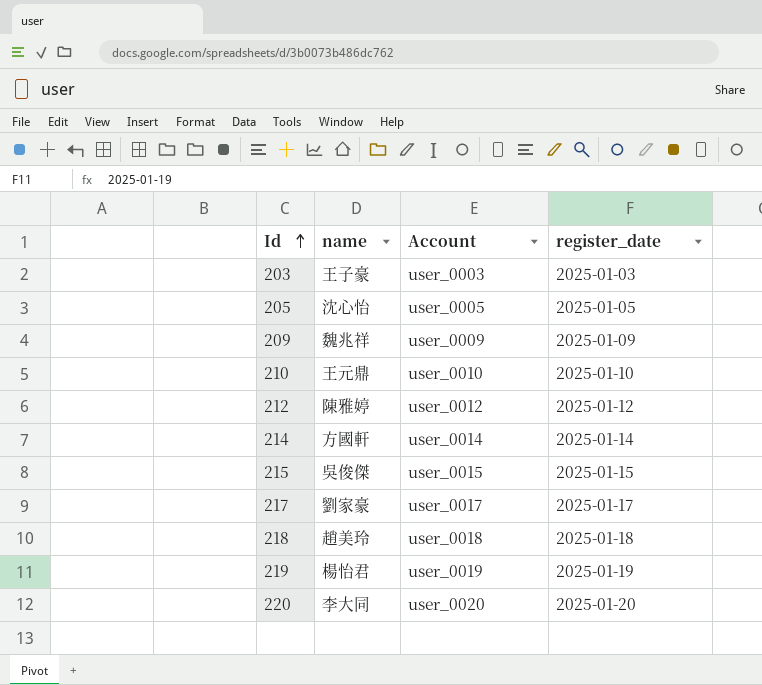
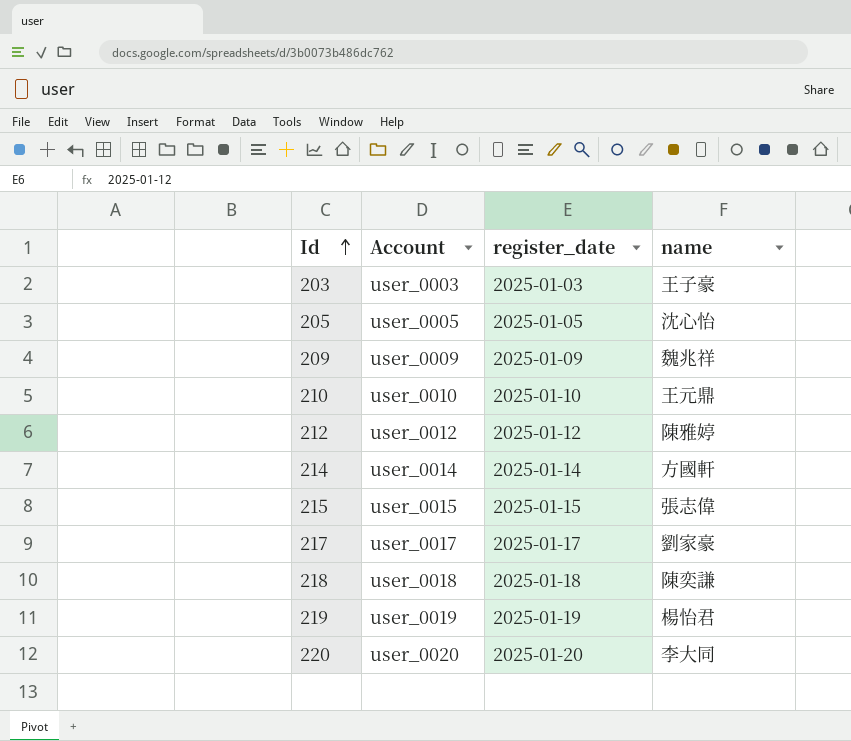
column name | position: 2 -> 4
215 | name: 吳俊傑 -> 張志偉
218 | name: 趙美玲 -> 陳奕謙

